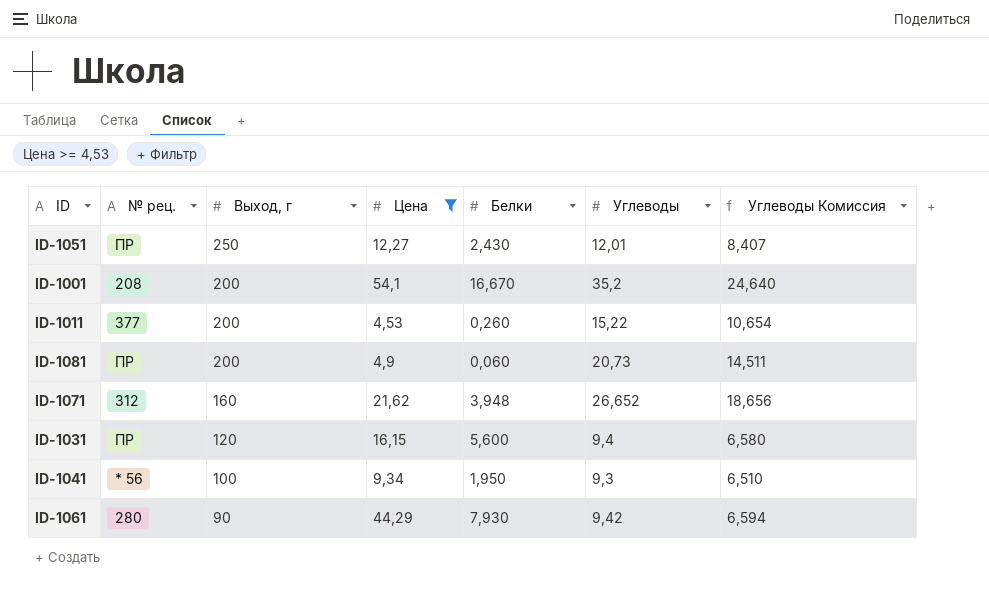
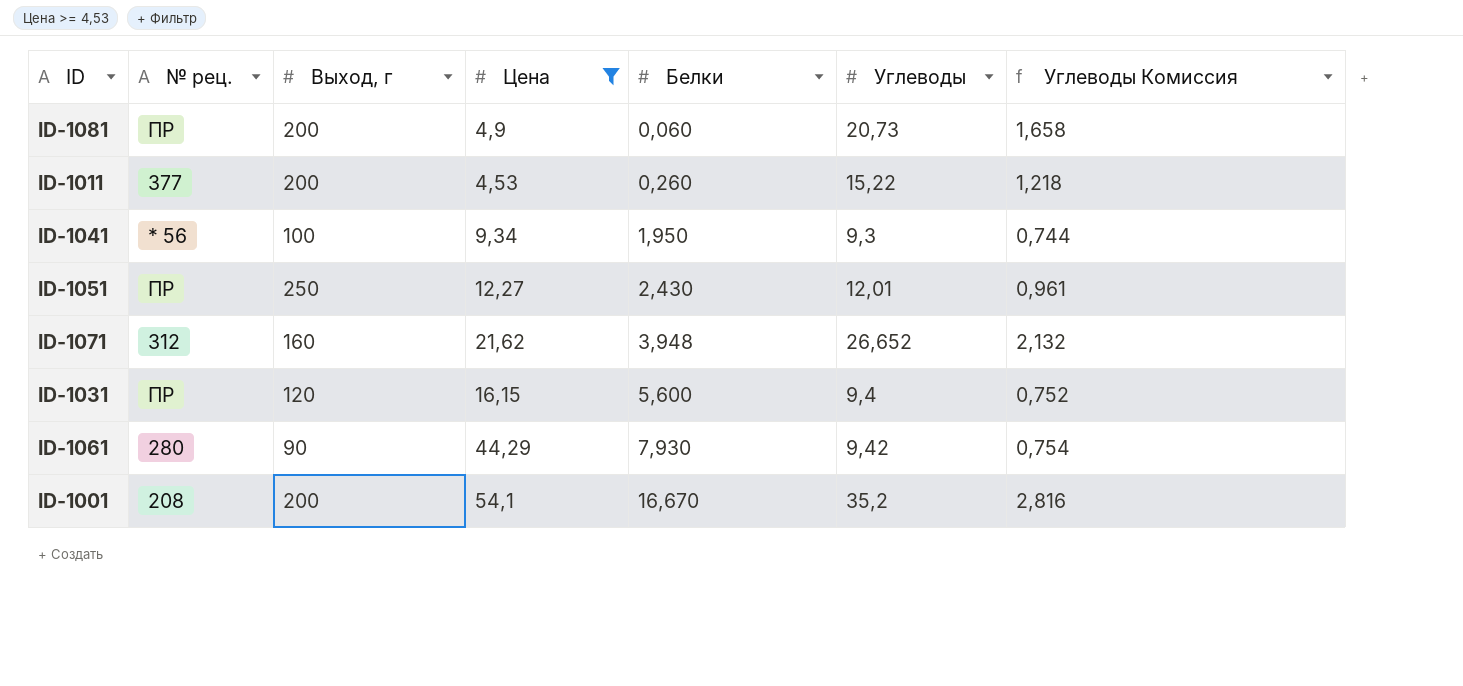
row order: Выход, г descending -> Белки ascending
column Углеводы Комиссия | formula: [Углеводы] * 0,7 -> [Углеводы] * 0,08

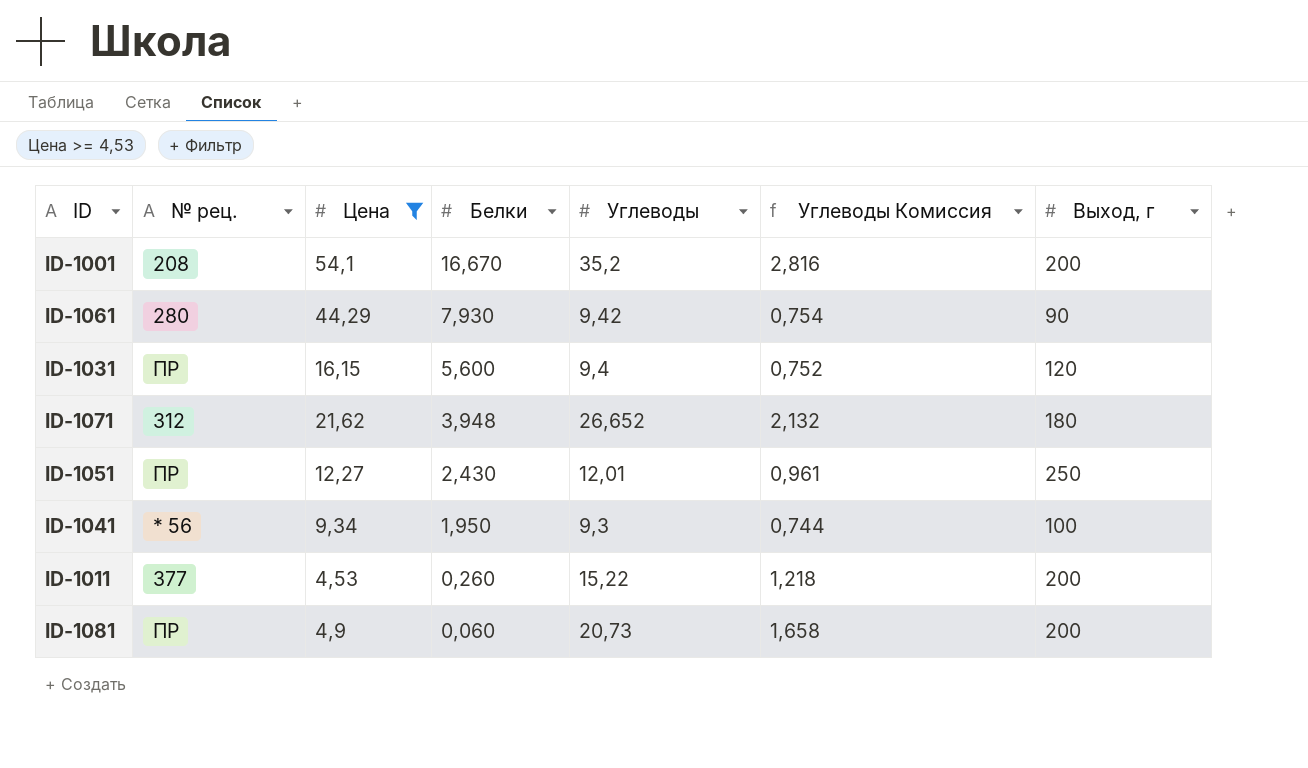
row order: Белки ascending -> Белки descending
column Выход, г | position: 3 -> 7
ID-1071 | Выход, г: 160 -> 180

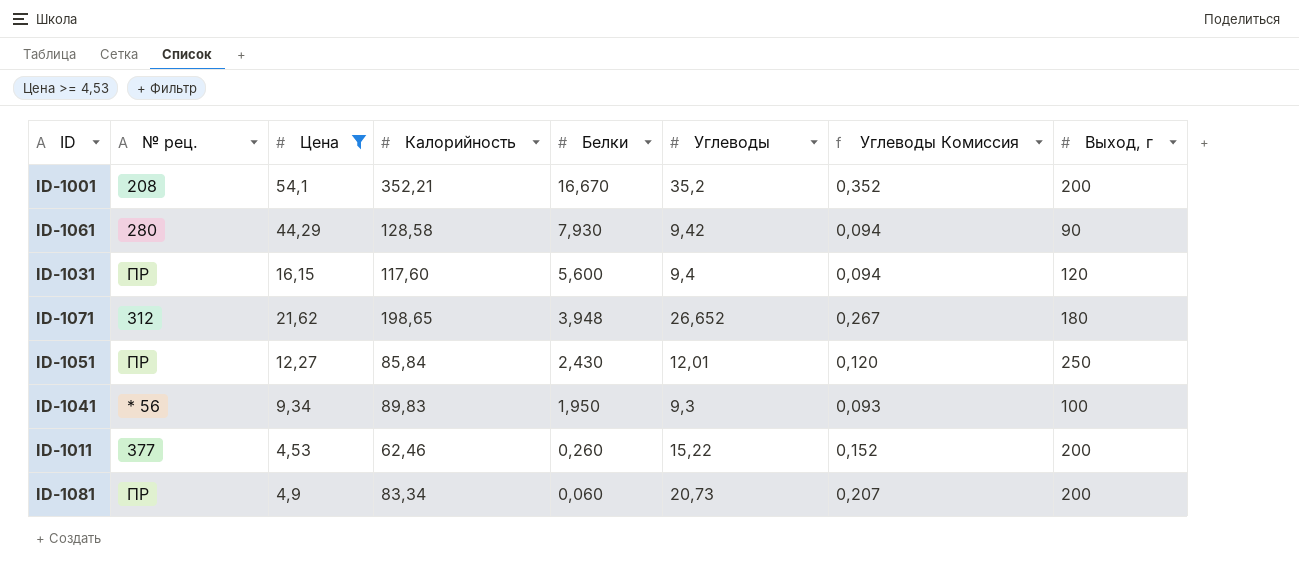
column Калорийность | position: none -> 4
column Углеводы Комиссия | formula: [Углеводы] * 0,08 -> [Углеводы] * 0,01

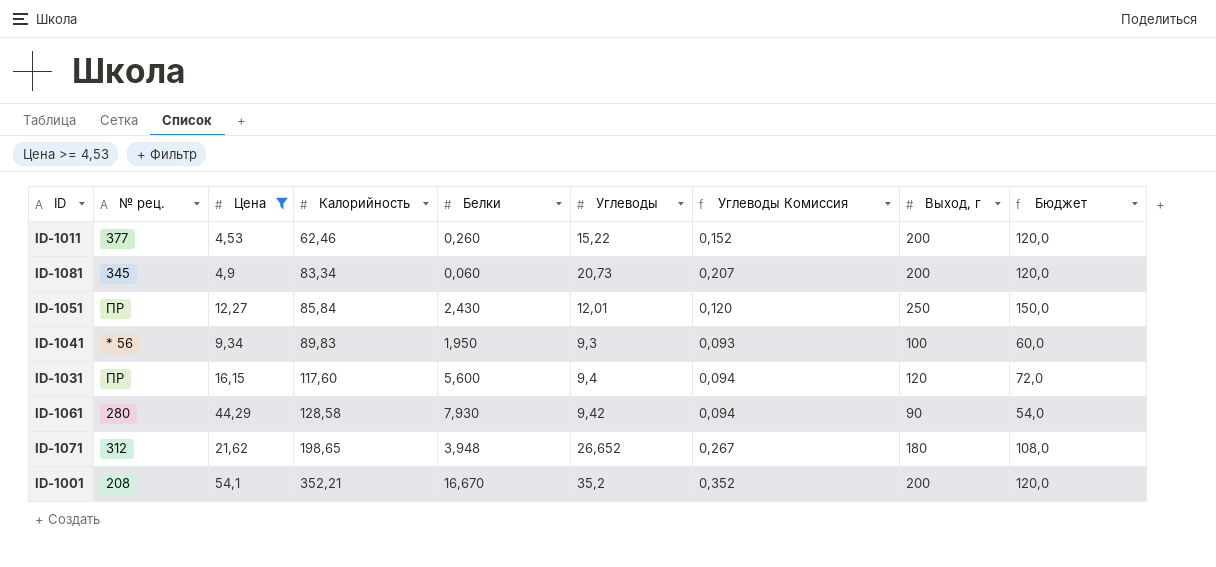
row order: Белки descending -> Калорийность ascending
column Бюджет | formula: none -> [Выход, г] * 0,6
ID-1081 | № рец.: ПР -> 345

